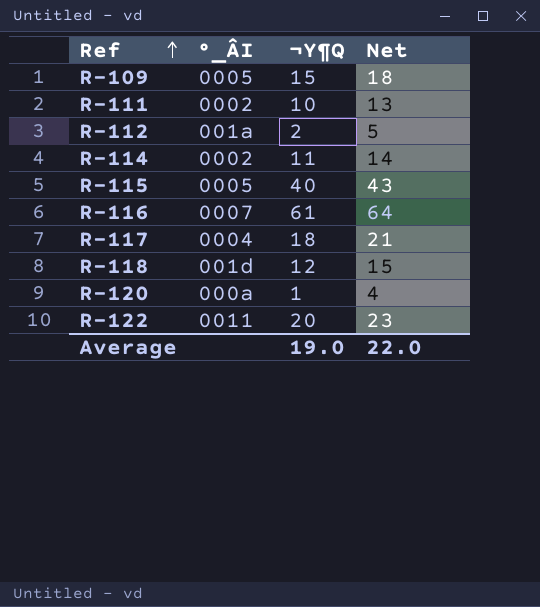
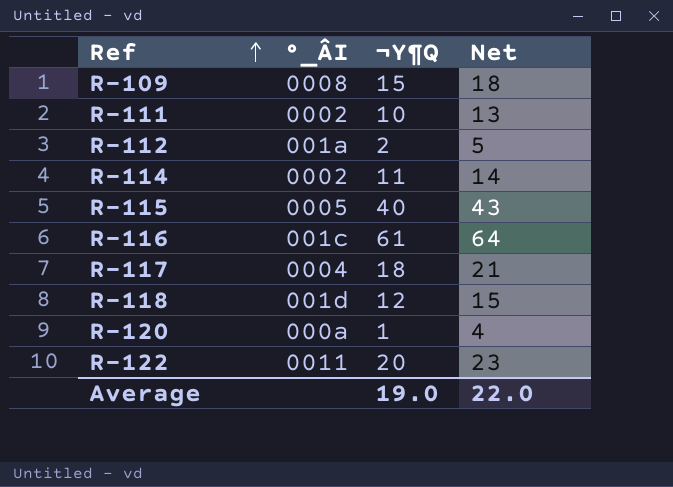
R-109 | °_ÂI: 0005 -> 0008
R-116 | °_ÂI: 0007 -> 001c

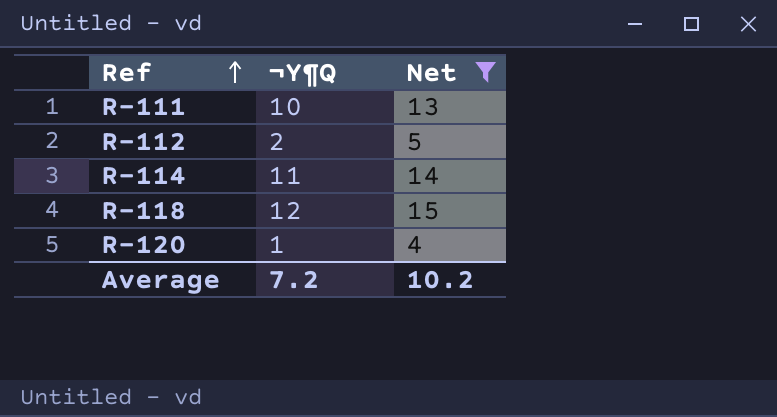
filter: none -> Net <= 15
column °_ÂI | position: 2 -> none
Average | ¬Y¶Q: 19.0 -> 7.2
Average | Net: 22.0 -> 10.2

